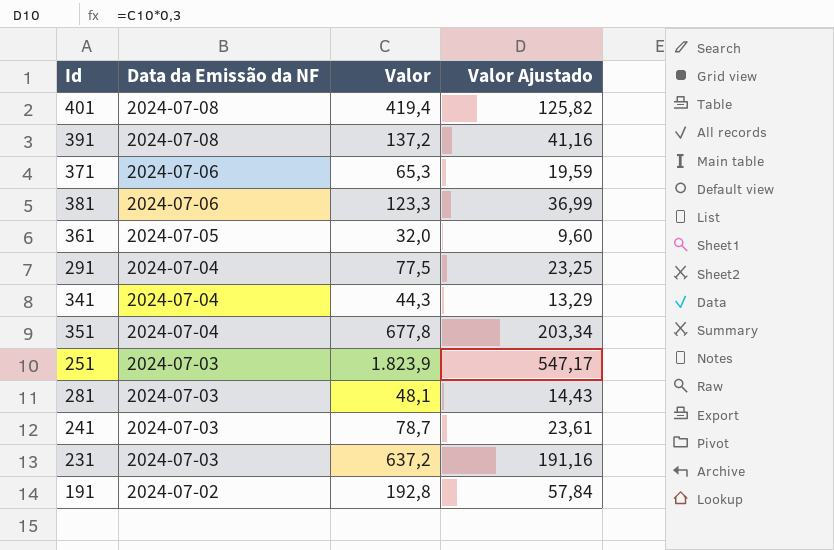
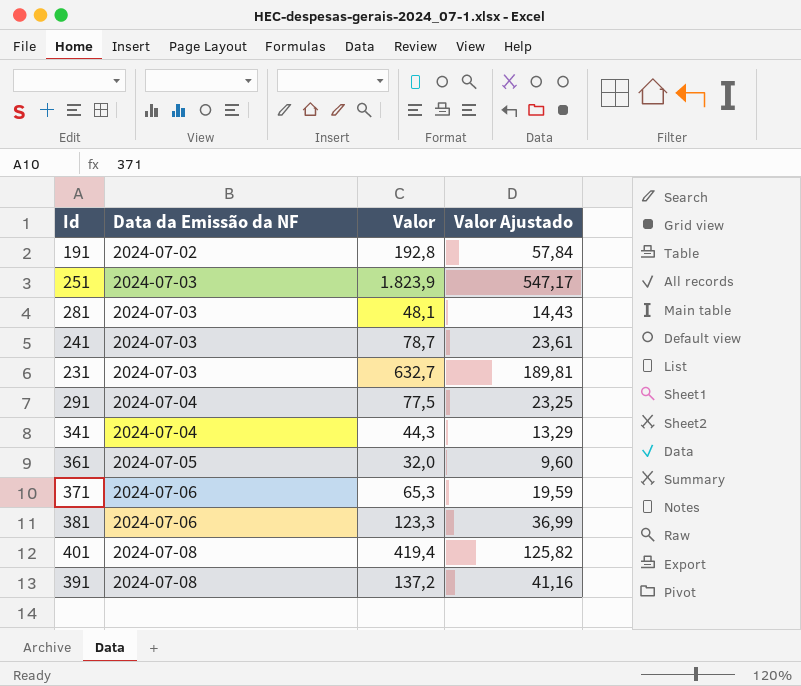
row order: Data da Emissão da NF descending -> Data da Emissão da NF ascending
row 351: 2024-07-04 | 677,8 | 203,34 -> none
231 | Valor: 637,2 -> 632,7
231 | Valor Ajustado: 191,16 -> 189,81

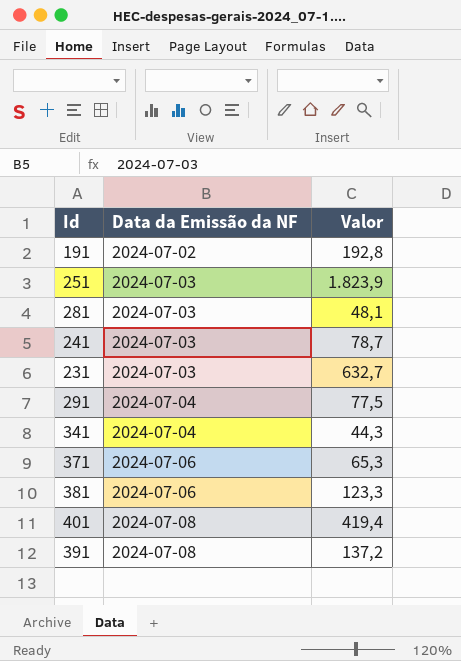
column Valor Ajustado | formula: [Valor] * 0,3 -> none
row 361: 2024-07-05 | 32,0 | 9,60 -> none

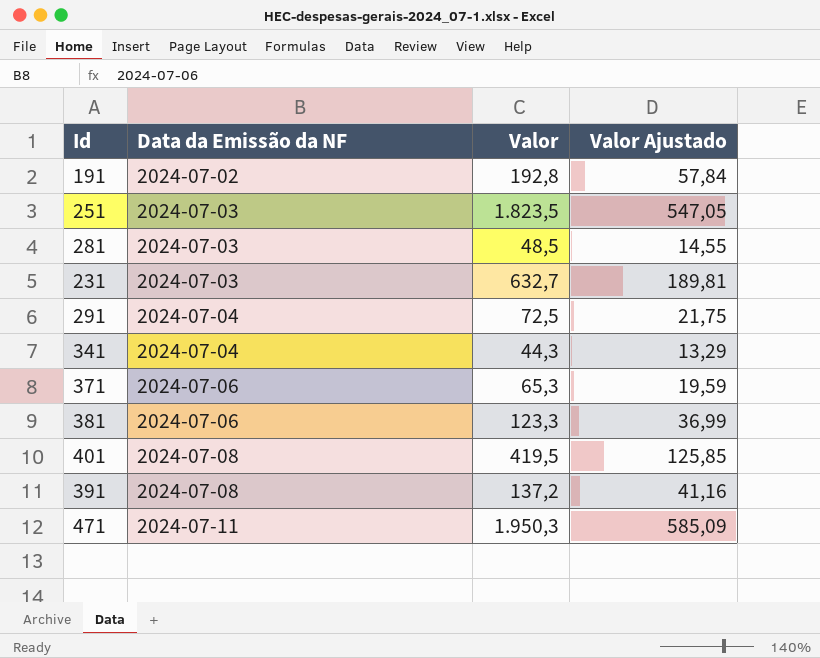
column Valor Ajustado | formula: none -> [Valor] * 0,3
row 241: 2024-07-03 | 78,7 -> none
251 | Valor: 1.823,9 -> 1.823,5
281 | Valor: 48,1 -> 48,5
291 | Valor: 77,5 -> 72,5
401 | Valor: 419,4 -> 419,5
row 471: none -> 2024-07-11 | 1.950,3 | 585,09

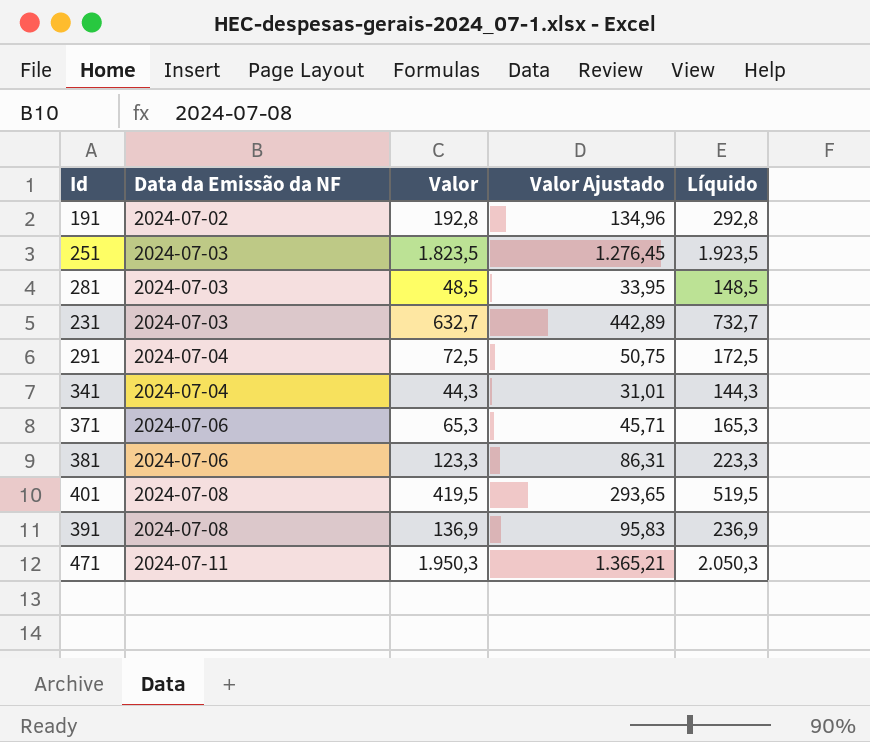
column Valor Ajustado | formula: [Valor] * 0,3 -> [Valor] * 0,7
column Líquido | formula: none -> [Valor] + 100
391 | Valor: 137,2 -> 136,9

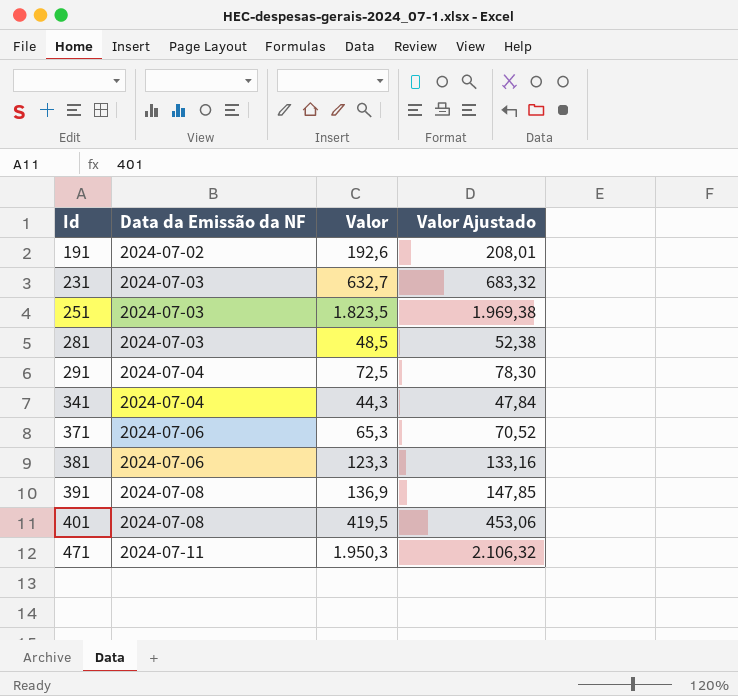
row order: Data da Emissão da NF ascending -> Id ascending
column Líquido | formula: [Valor] + 100 -> none
column Valor Ajustado | formula: [Valor] * 0,7 -> [Valor] * 1,08
191 | Valor: 192,8 -> 192,6

